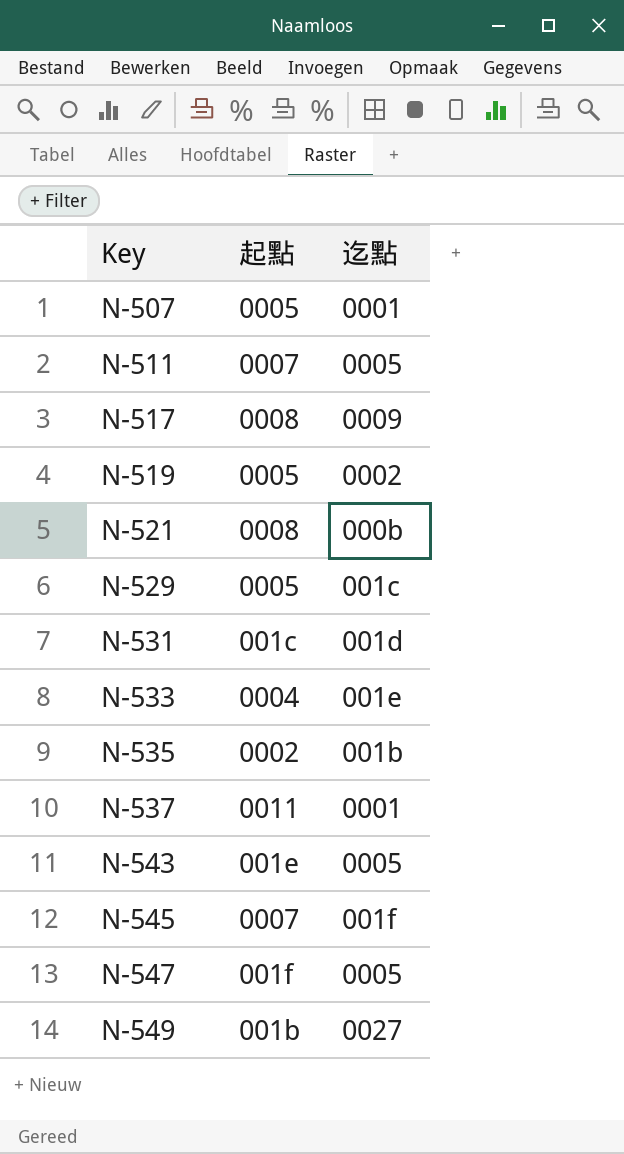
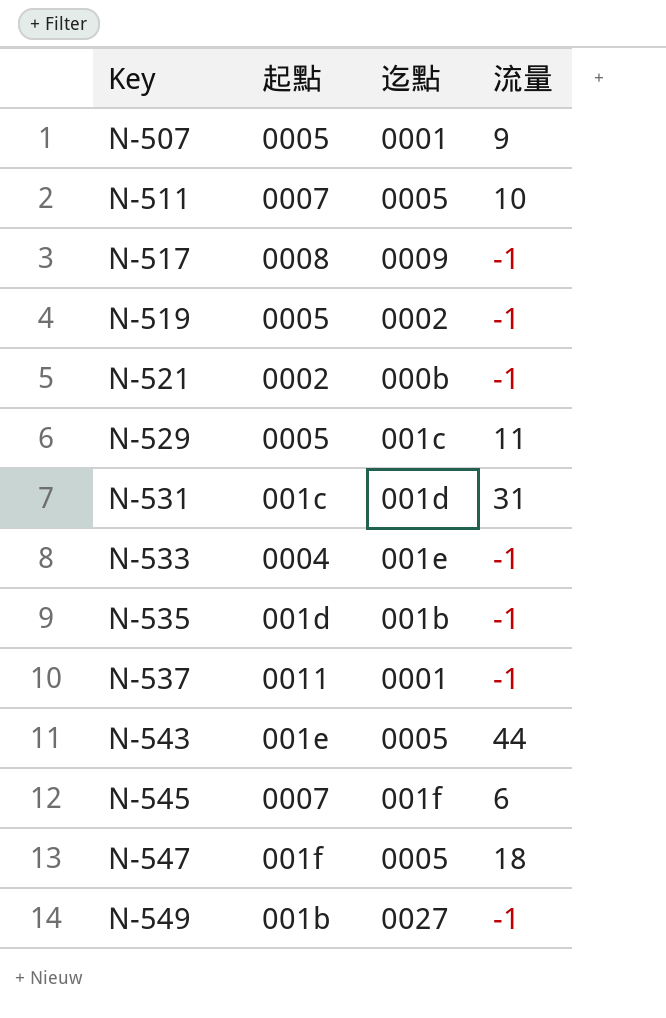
column 流量 | position: none -> 4
N-521 | 起點: 0008 -> 0002
N-535 | 起點: 0002 -> 001d

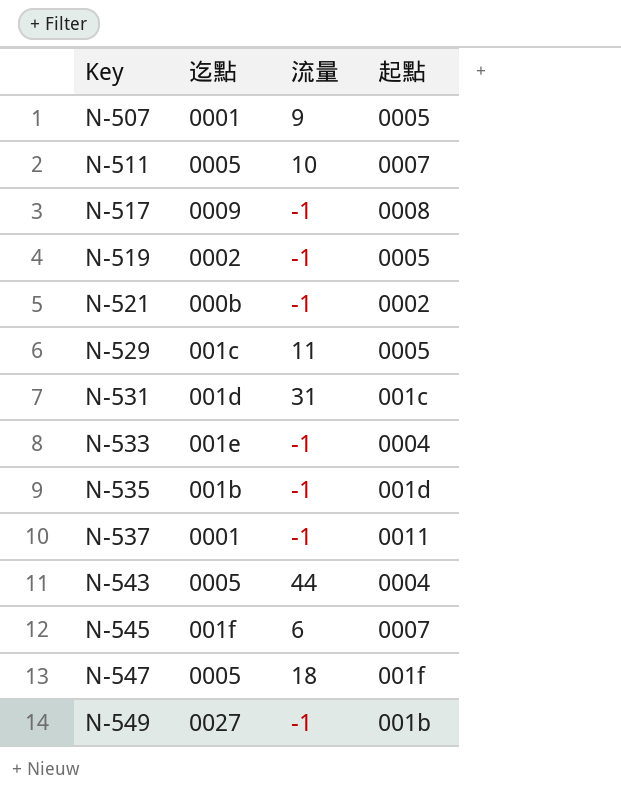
column 起點 | position: 2 -> 4
N-543 | 起點: 001e -> 0004

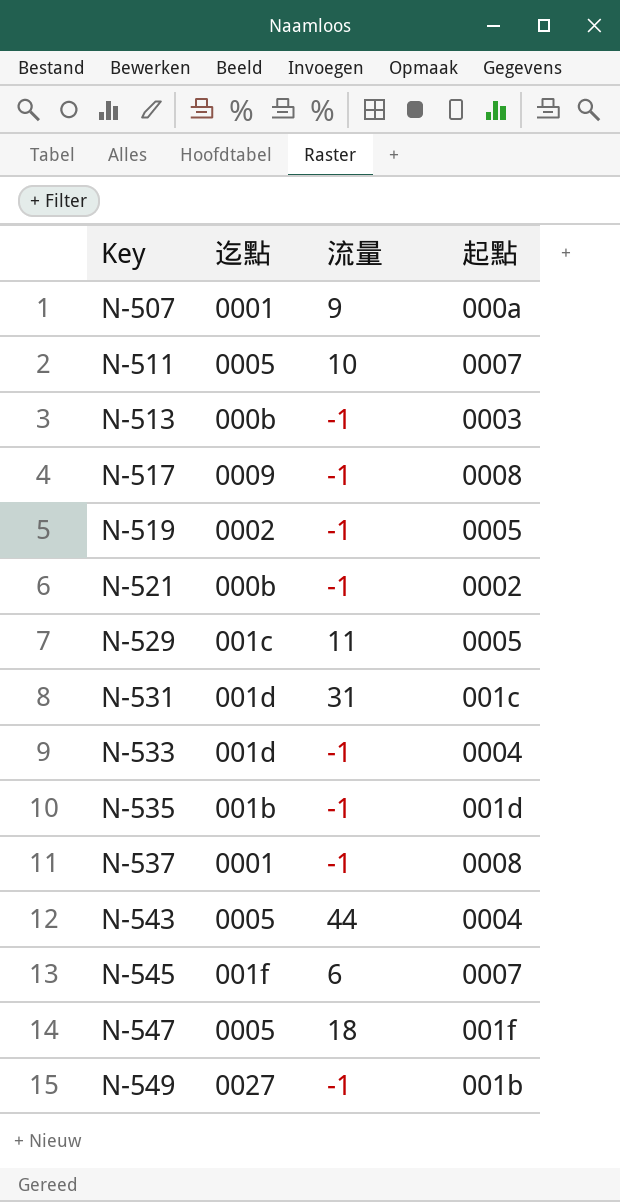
N-507 | 起點: 0005 -> 000a
row N-513: none -> 000b | -1 | 0003
N-533 | 迄點: 001e -> 001d
N-537 | 起點: 0011 -> 0008

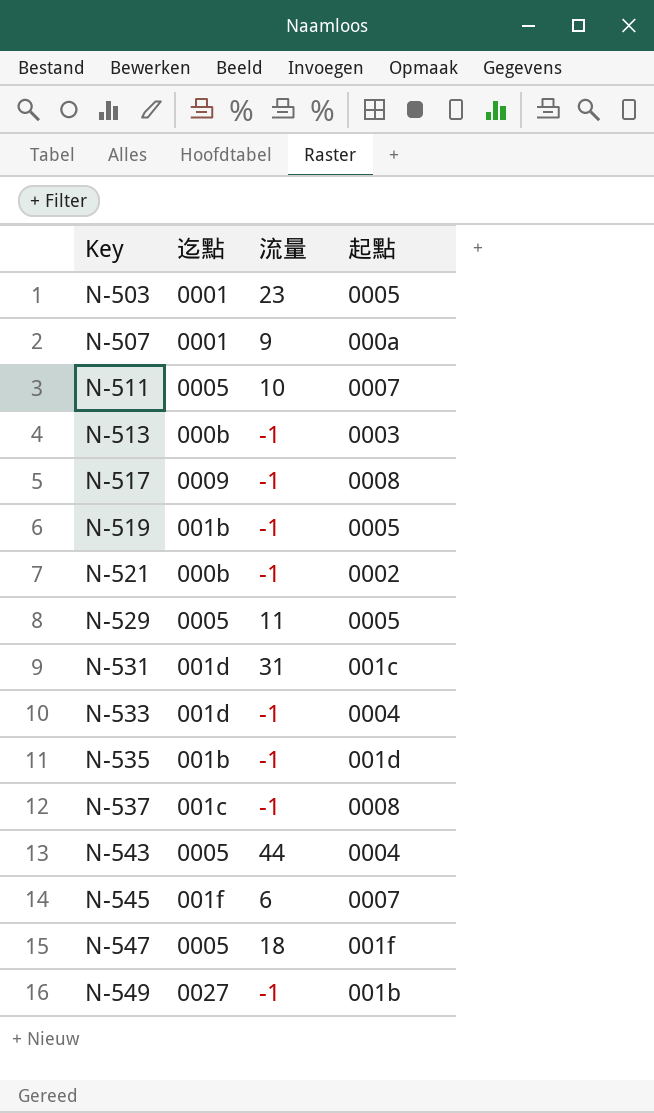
row N-503: none -> 0001 | 23 | 0005
N-519 | 迄點: 0002 -> 001b
N-529 | 迄點: 001c -> 0005
N-537 | 迄點: 0001 -> 001c

